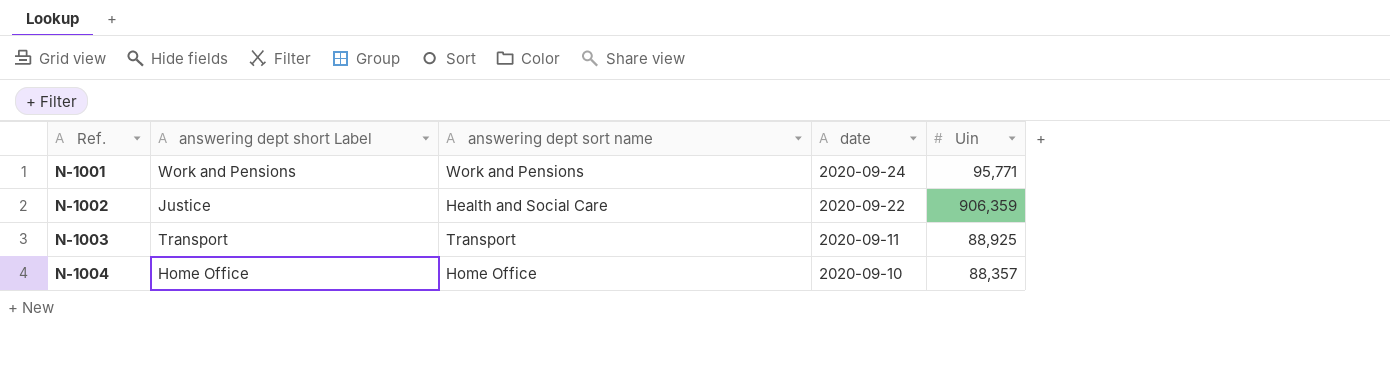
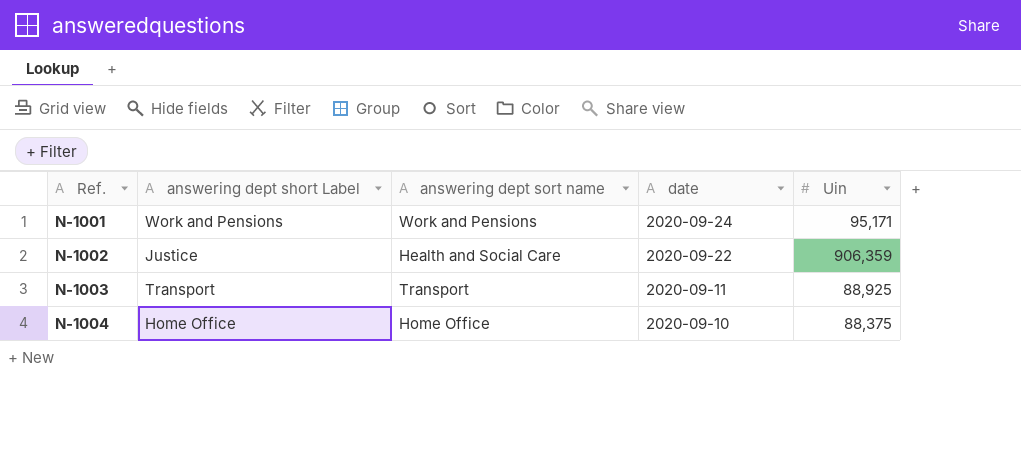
N-1001 | Uin: 95,771 -> 95,171
N-1004 | Uin: 88,357 -> 88,375

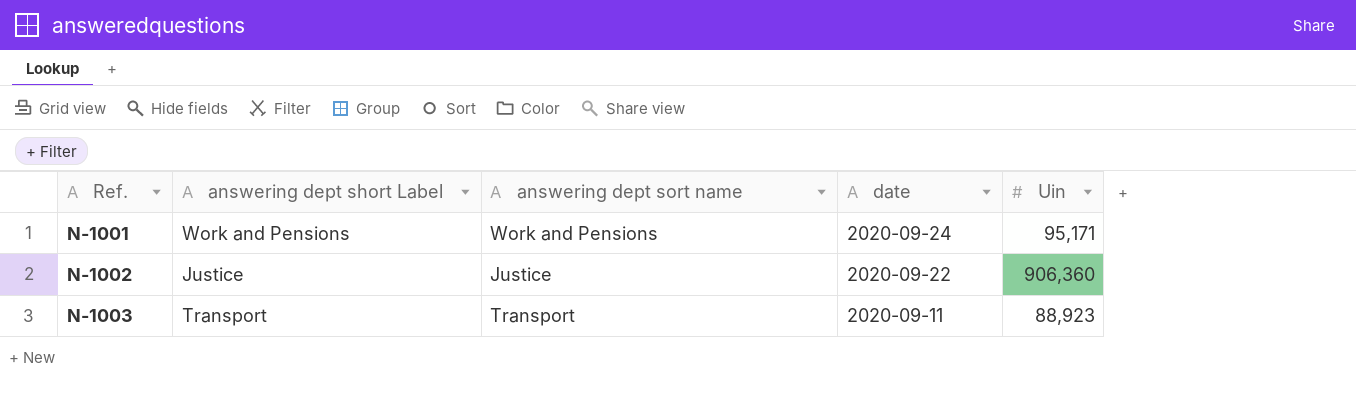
row N-1004: Home Office | Home Office | 2020-09-10 | 88,375 -> none
N-1002 | answering dept sort name: Health and Social Care -> Justice
N-1002 | Uin: 906,359 -> 906,360
N-1003 | Uin: 88,925 -> 88,923

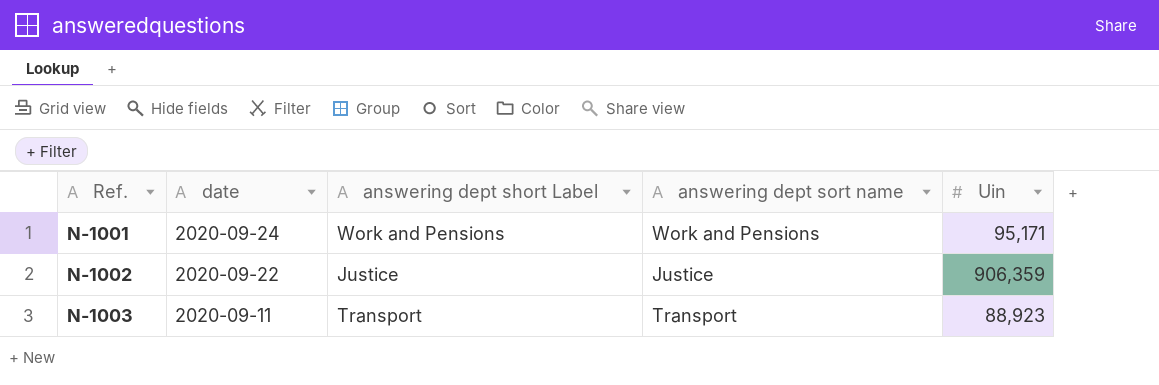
column date | position: 4 -> 2
N-1002 | Uin: 906,360 -> 906,359

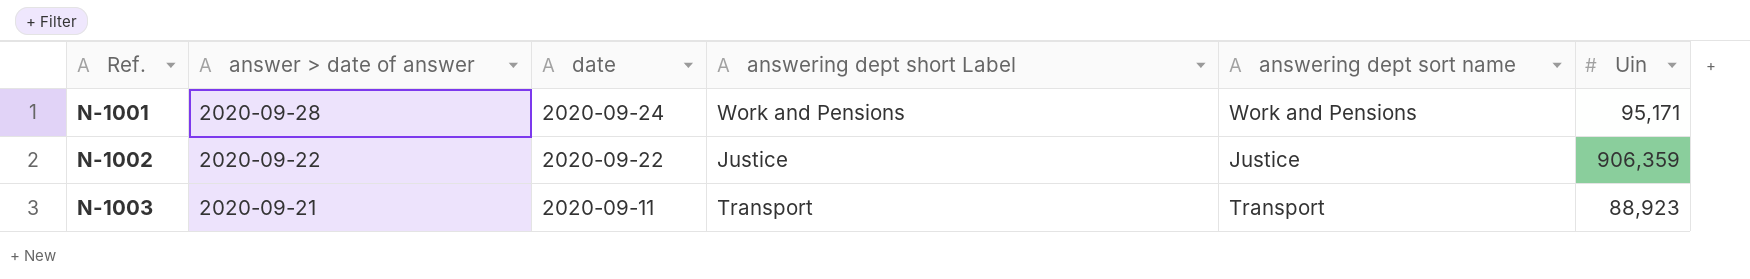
column answer > date of answer | position: none -> 2

